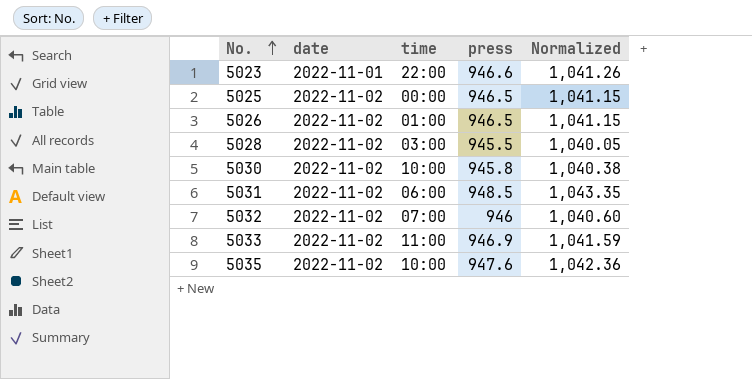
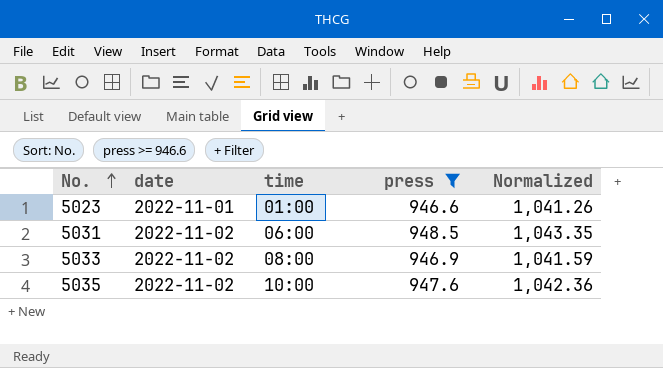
filter: none -> press >= 946.6
5023 | time: 22:00 -> 01:00
5033 | time: 11:00 -> 08:00

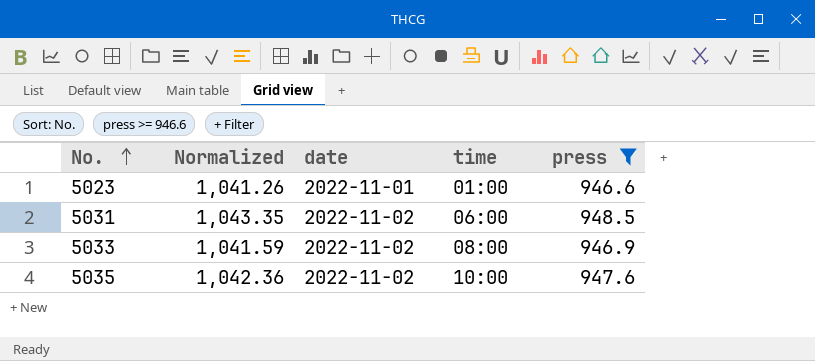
column Normalized | position: 5 -> 2

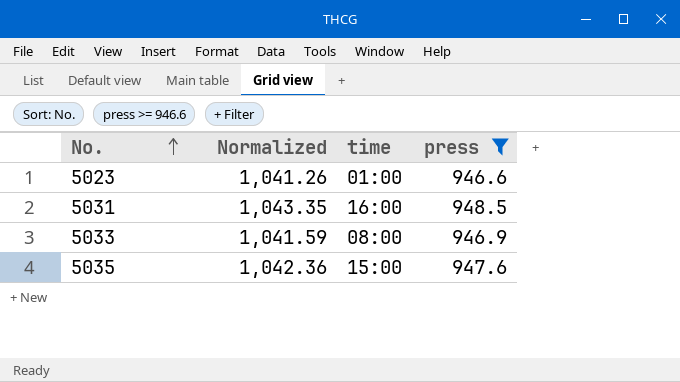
column date | position: 3 -> none
5031 | time: 06:00 -> 16:00
5035 | time: 10:00 -> 15:00

